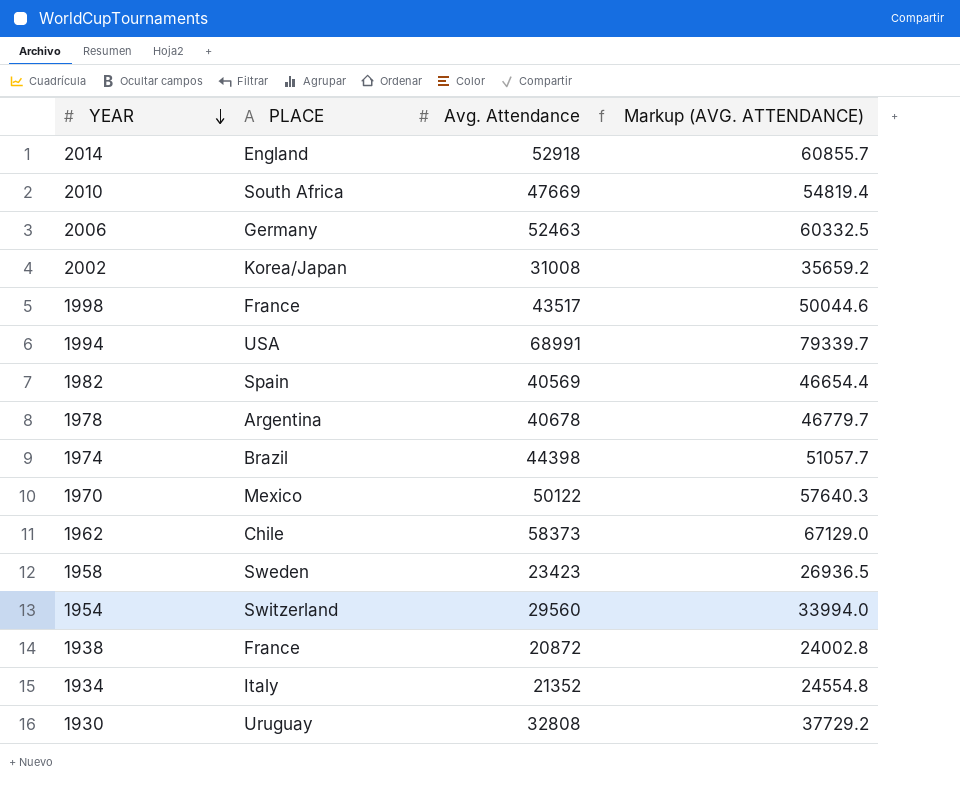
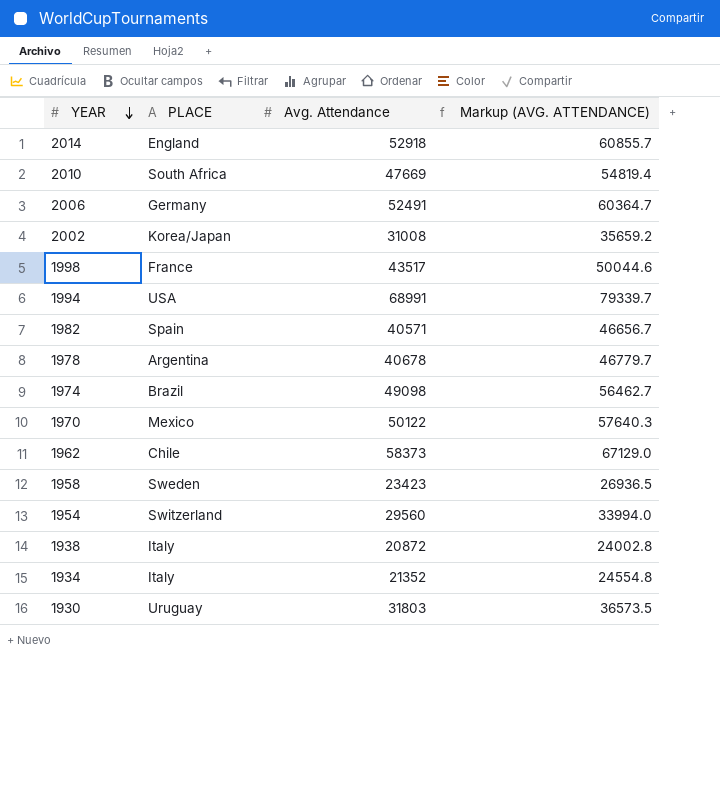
2006 | Avg. Attendance: 52463 -> 52491
2006 | Markup (AVG. ATTENDANCE): 60332.5 -> 60364.7
1982 | Avg. Attendance: 40569 -> 40571
1982 | Markup (AVG. ATTENDANCE): 46654.4 -> 46656.7
1974 | Avg. Attendance: 44398 -> 49098
1974 | Markup (AVG. ATTENDANCE): 51057.7 -> 56462.7
1938 | PLACE: France -> Italy
1930 | Avg. Attendance: 32808 -> 31803
1930 | Markup (AVG. ATTENDANCE): 37729.2 -> 36573.5

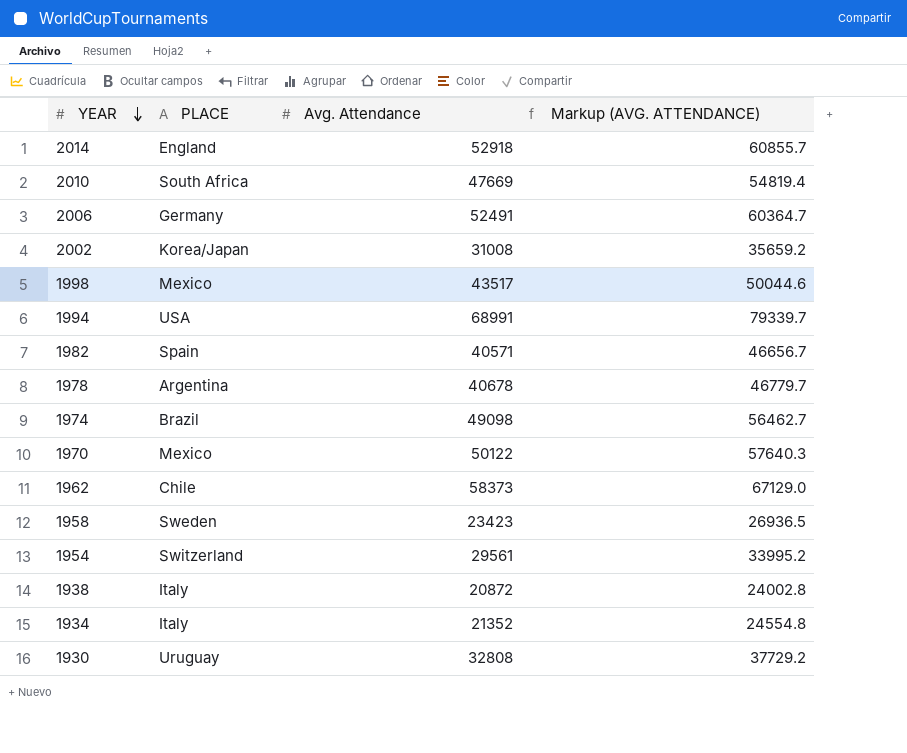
1998 | PLACE: France -> Mexico
1954 | Avg. Attendance: 29560 -> 29561
1954 | Markup (AVG. ATTENDANCE): 33994.0 -> 33995.2
1930 | Avg. Attendance: 31803 -> 32808
1930 | Markup (AVG. ATTENDANCE): 36573.5 -> 37729.2

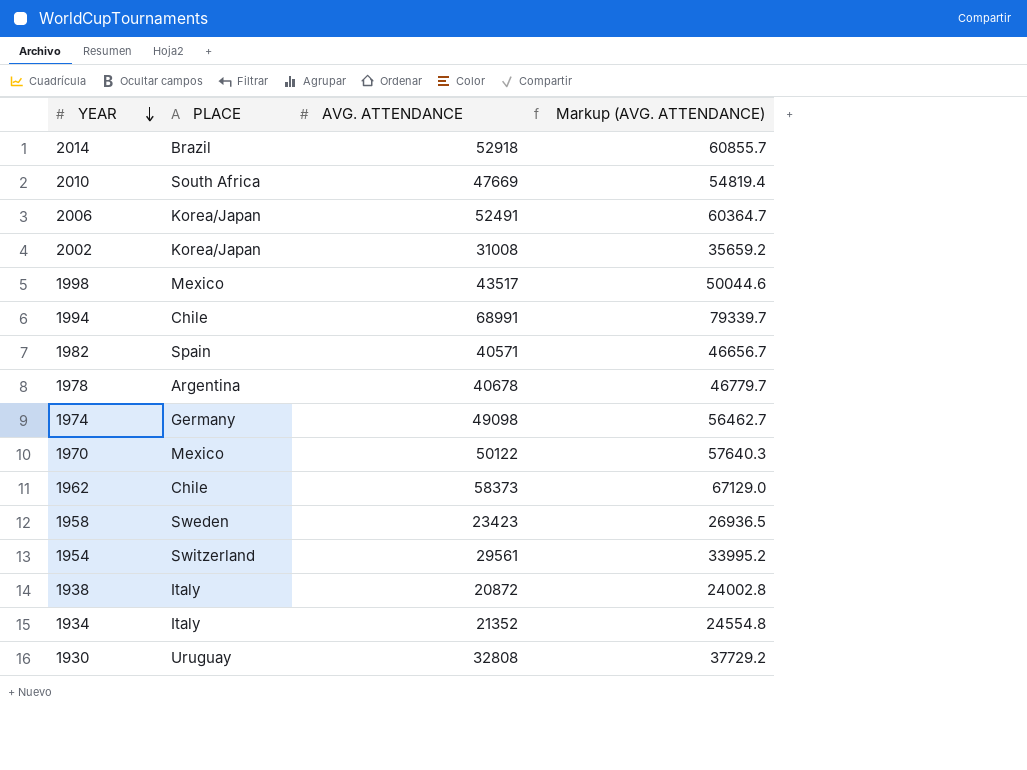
column name: Avg. Attendance -> AVG. ATTENDANCE
2014 | PLACE: England -> Brazil
2006 | PLACE: Germany -> Korea/Japan
1994 | PLACE: USA -> Chile
1974 | PLACE: Brazil -> Germany

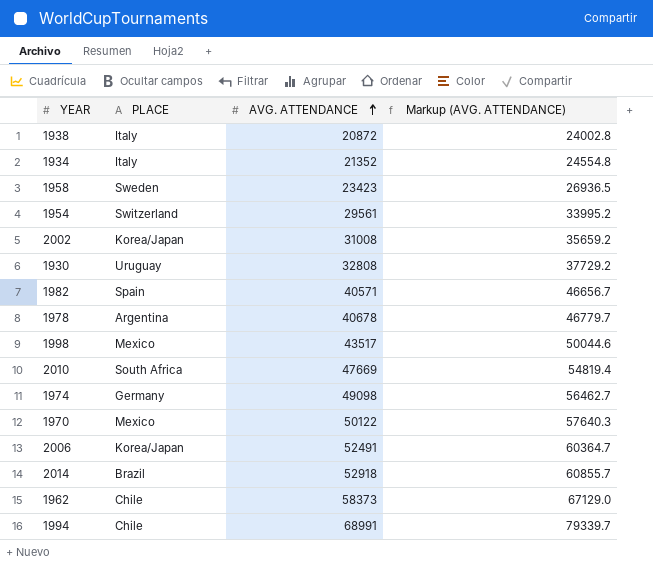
row order: YEAR descending -> AVG. ATTENDANCE ascending

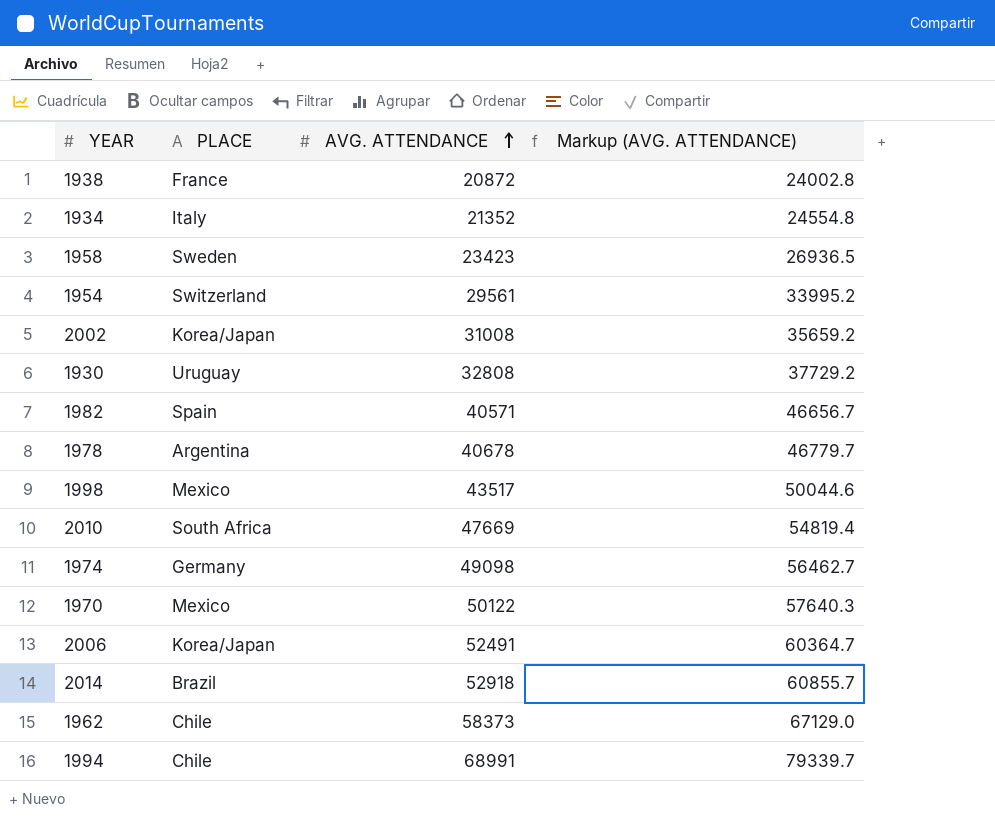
1938 | PLACE: Italy -> France

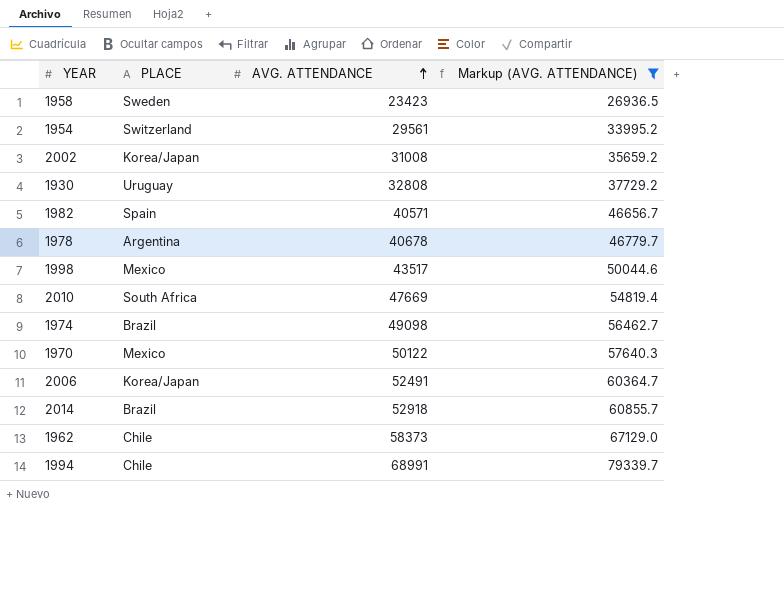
filter: none -> Markup (AVG. ATTENDANCE) >= 26936.5
1974 | PLACE: Germany -> Brazil

